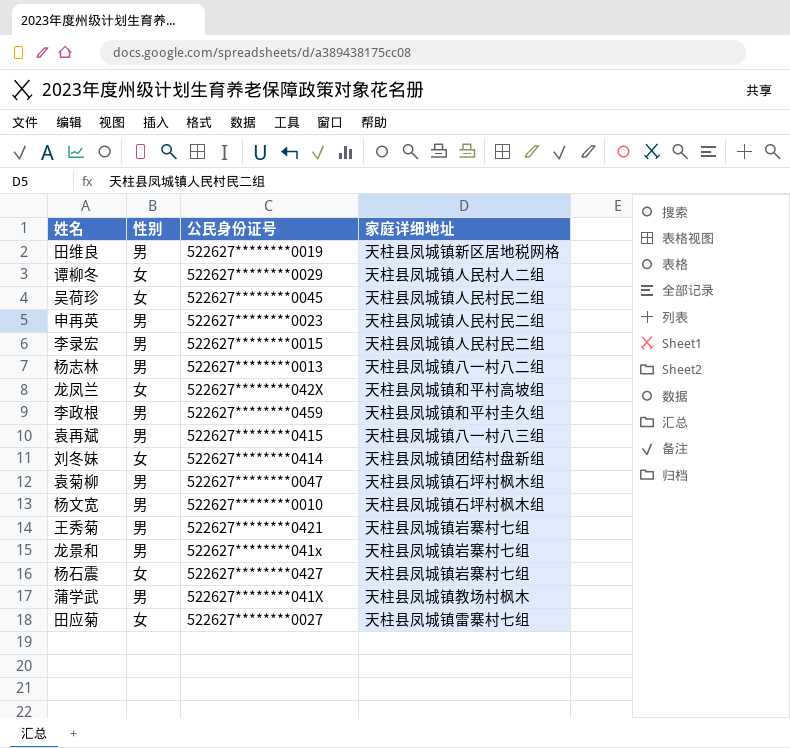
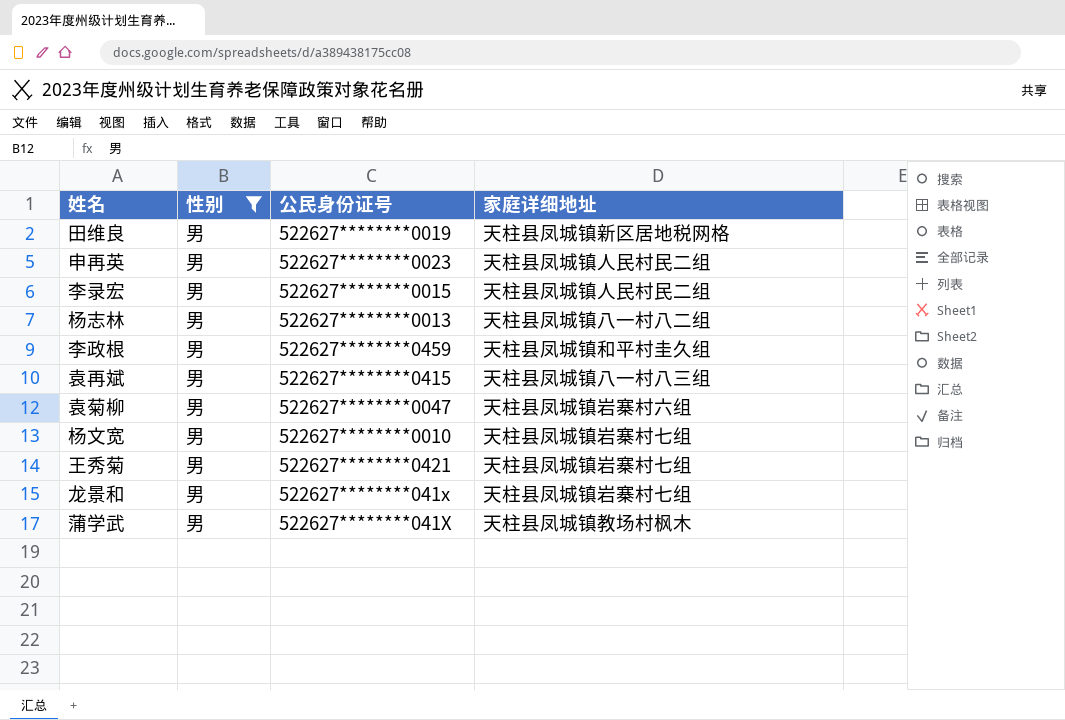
filter: none -> 性别 = 男
袁菊柳 | 家庭详细地址: 天柱县凤城镇石坪村枫木组 -> 天柱县凤城镇岩寨村六组
杨文宽 | 家庭详细地址: 天柱县凤城镇石坪村枫木组 -> 天柱县凤城镇岩寨村七组

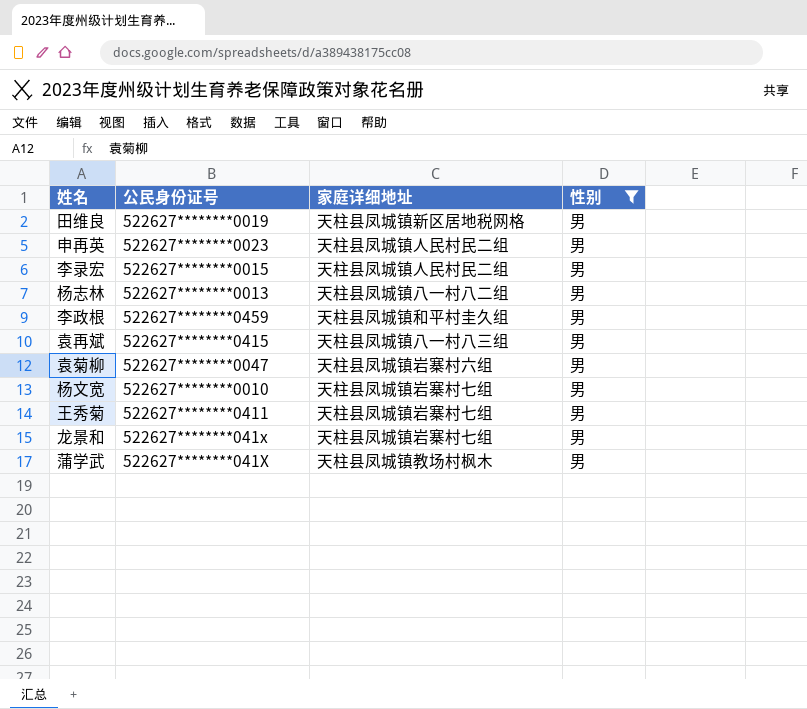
column 性别 | position: 2 -> 4
王秀菊 | 公民身份证号: 522627********0421 -> 522627********0411

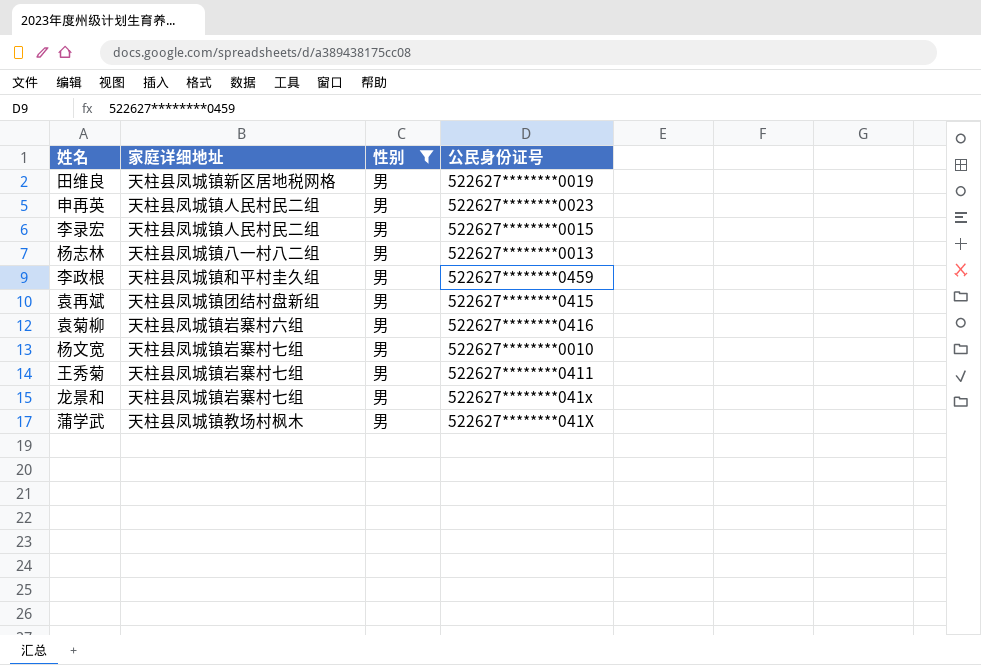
column 公民身份证号 | position: 2 -> 4
袁再斌 | 家庭详细地址: 天柱县凤城镇八一村八三组 -> 天柱县凤城镇团结村盘新组
袁菊柳 | 公民身份证号: 522627********0047 -> 522627********0416

